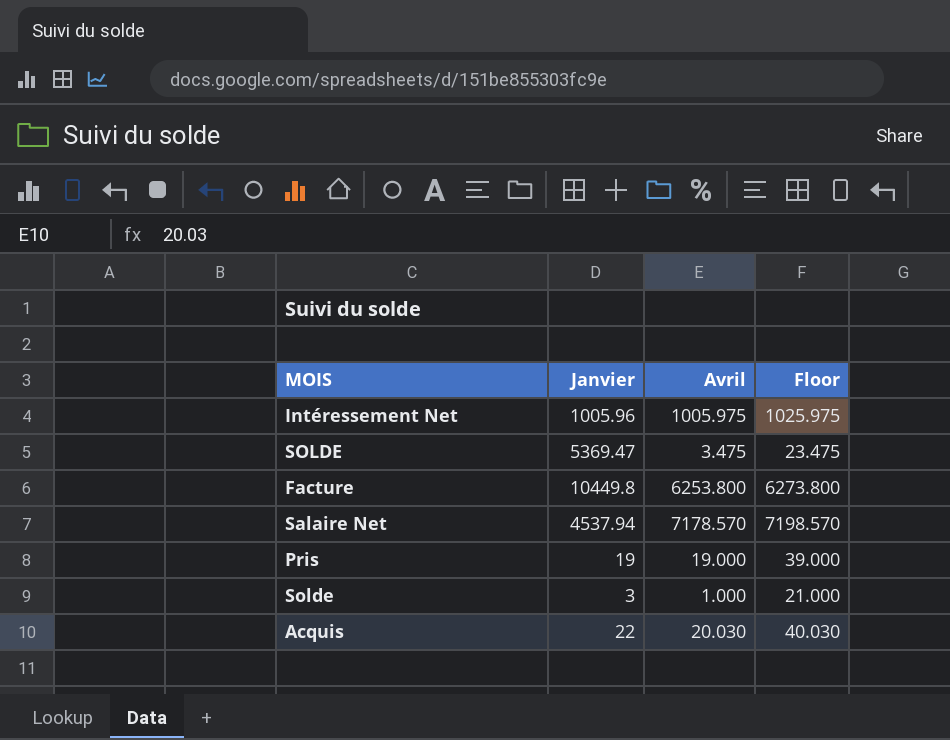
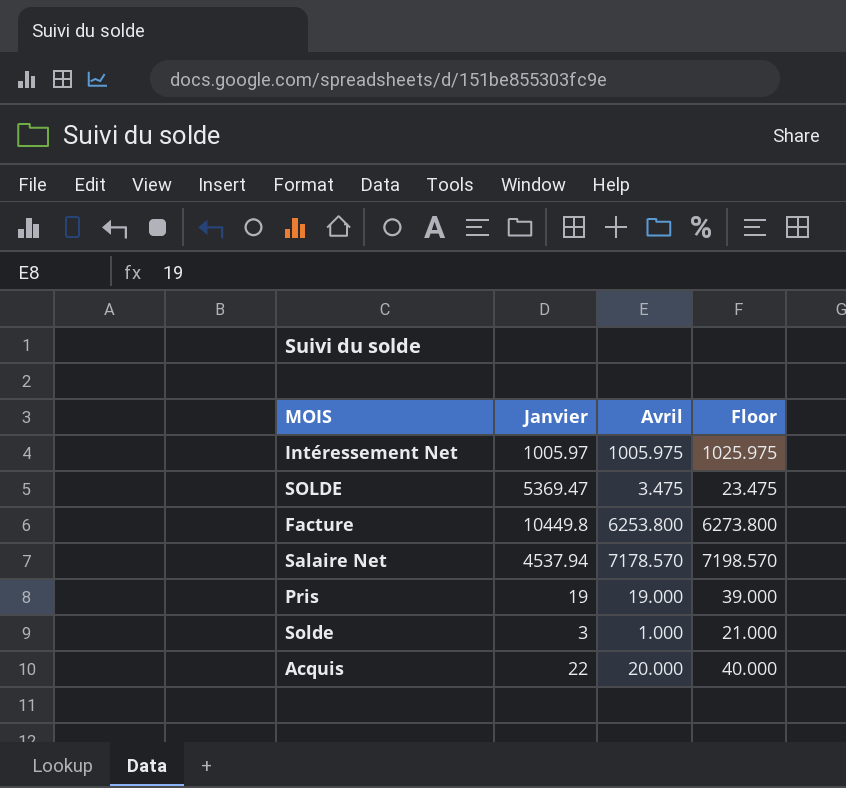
Intéressement Net | Janvier: 1005.96 -> 1005.97
Acquis | Avril: 20.030 -> 20.000
Acquis | Floor: 40.030 -> 40.000

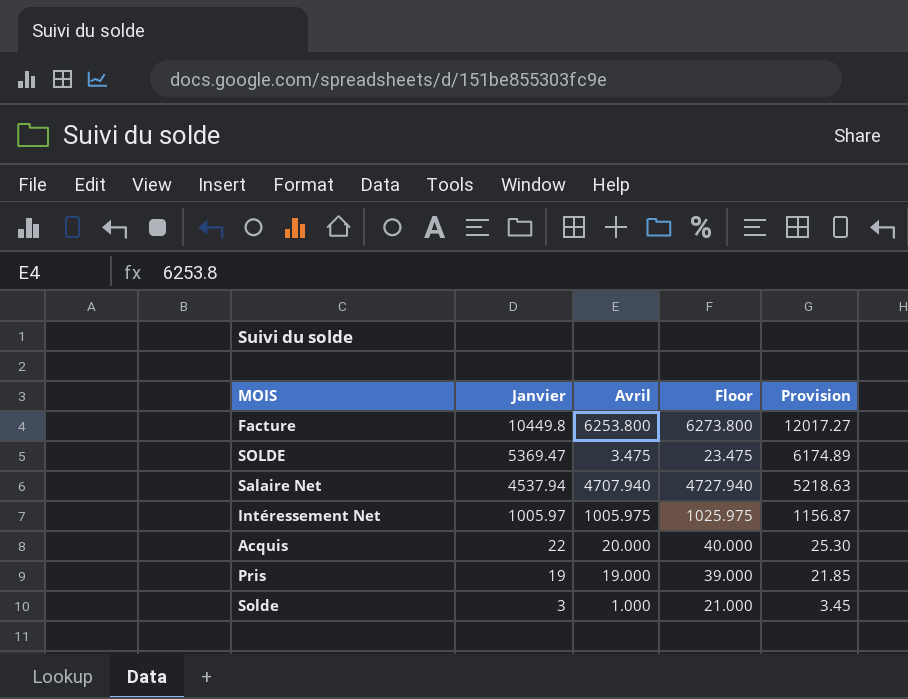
row order: none -> Janvier descending
column Provision | formula: none -> [Janvier] * 1.15
Salaire Net | Avril: 7178.570 -> 4707.940
Salaire Net | Floor: 7198.570 -> 4727.940

